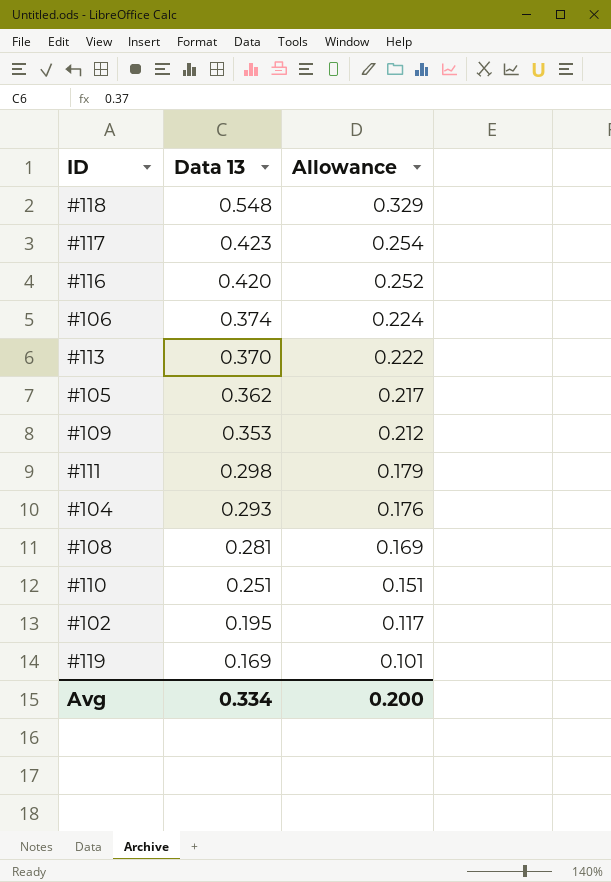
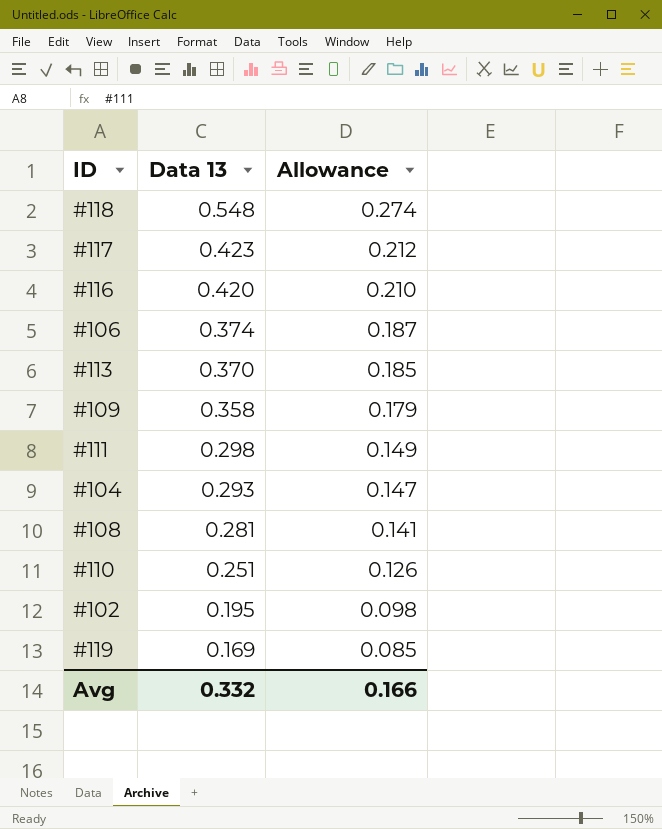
column Allowance | formula: [Data 13] * 0.6 -> [Data 13] * 0.5
row #105: 0.362 | 0.217 -> none
#109 | Data 13: 0.353 -> 0.358
Avg | Data 13: 0.334 -> 0.332
Avg | Allowance: 0.200 -> 0.166

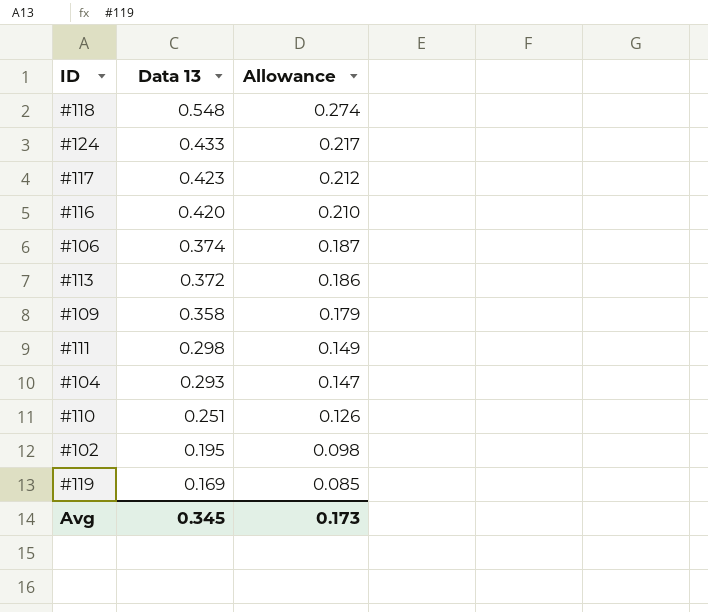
row #108: 0.281 | 0.141 -> none
row #124: none -> 0.433 | 0.217
#113 | Data 13: 0.370 -> 0.372
#113 | Allowance: 0.185 -> 0.186
Avg | Data 13: 0.332 -> 0.345
Avg | Allowance: 0.166 -> 0.173

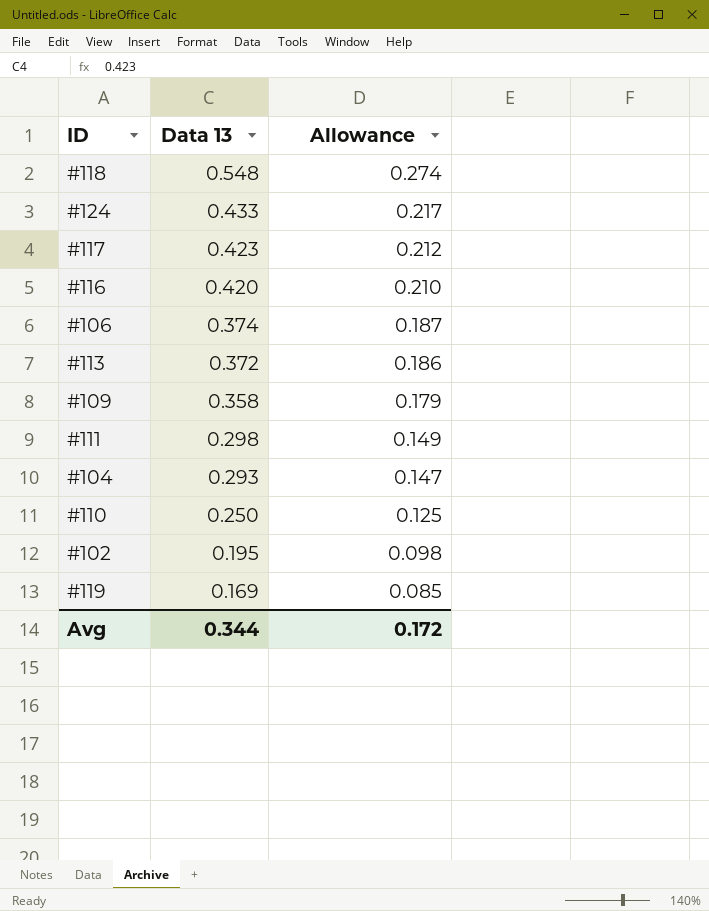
#110 | Data 13: 0.251 -> 0.250
#110 | Allowance: 0.126 -> 0.125
Avg | Data 13: 0.345 -> 0.344
Avg | Allowance: 0.173 -> 0.172

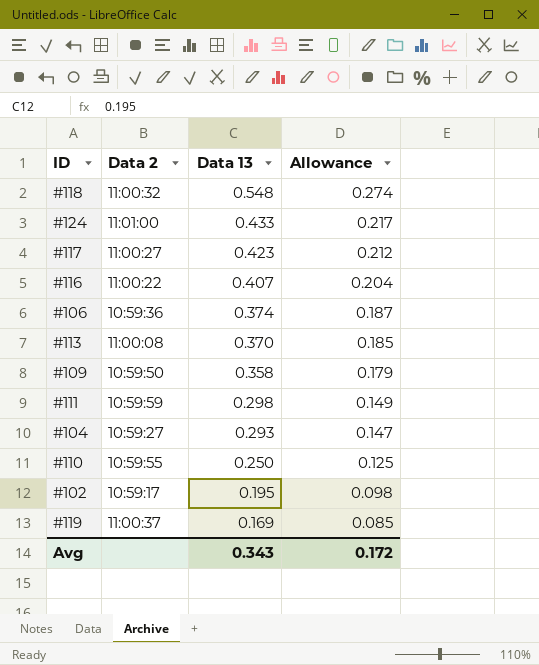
column Data 2 | position: none -> 2
#116 | Data 13: 0.420 -> 0.407
#116 | Allowance: 0.210 -> 0.204
#113 | Data 13: 0.372 -> 0.370
#113 | Allowance: 0.186 -> 0.185
Avg | Data 13: 0.344 -> 0.343

